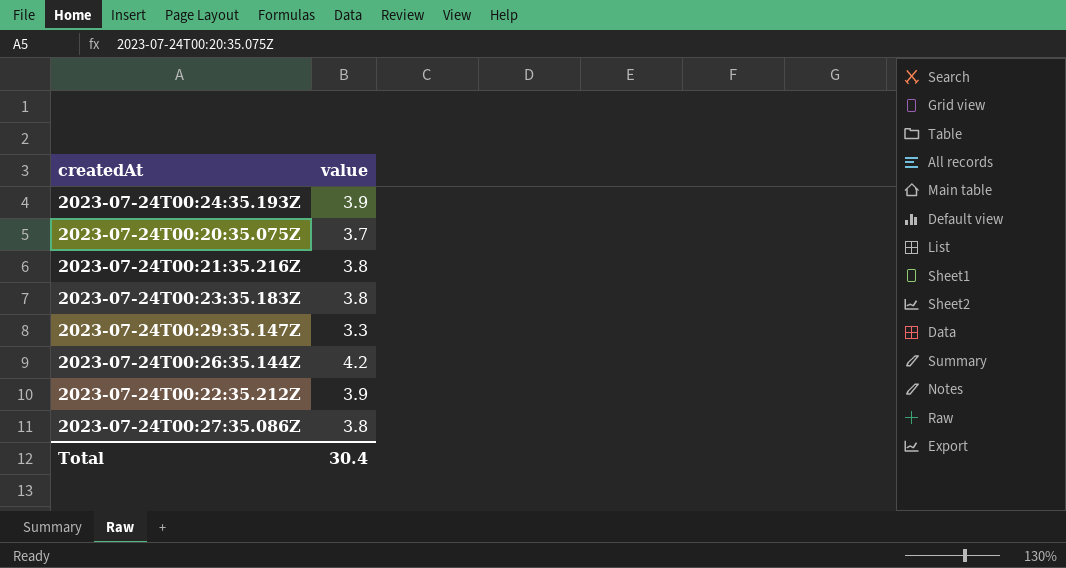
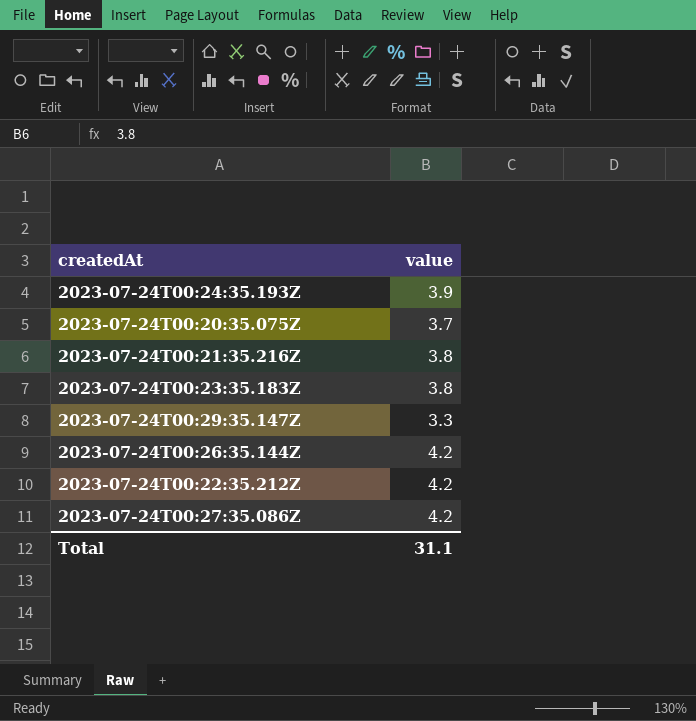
2023-07-24T00:22:35.212Z | value: 3.9 -> 4.2
2023-07-24T00:27:35.086Z | value: 3.8 -> 4.2
Total | value: 30.4 -> 31.1

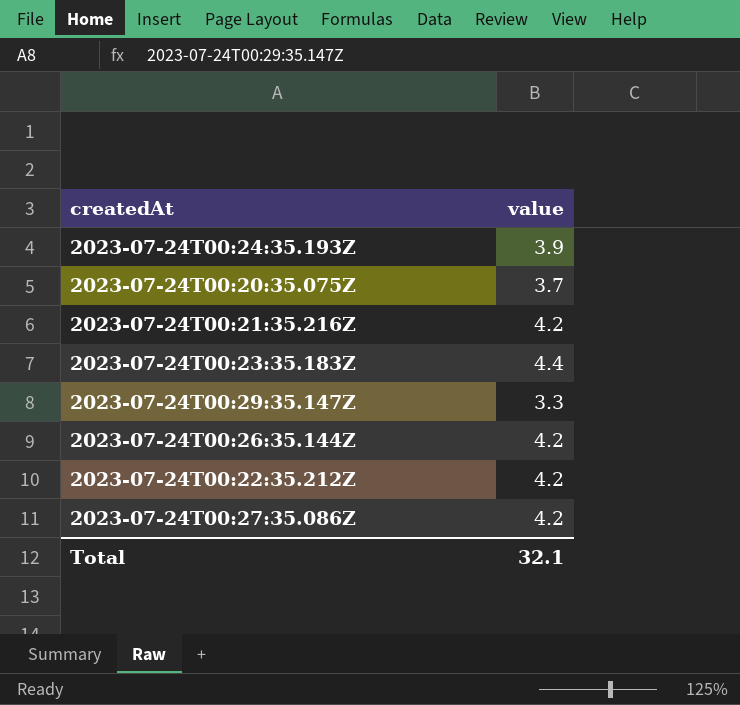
2023-07-24T00:21:35.216Z | value: 3.8 -> 4.2
2023-07-24T00:23:35.183Z | value: 3.8 -> 4.4
Total | value: 31.1 -> 32.1

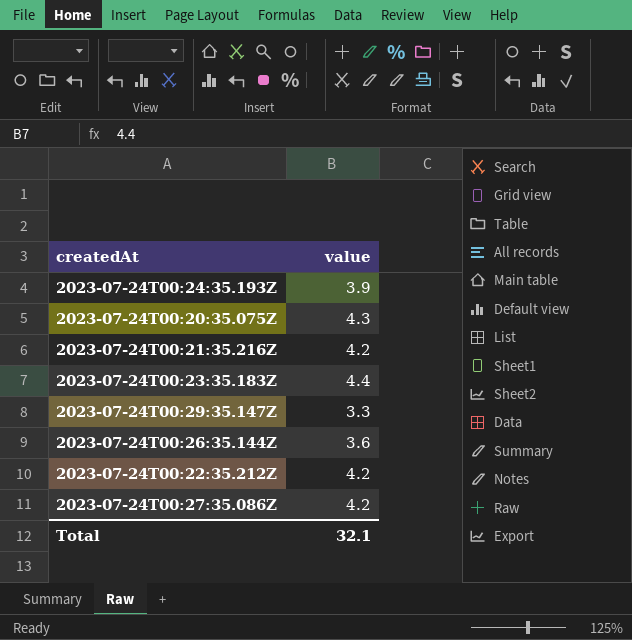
2023-07-24T00:20:35.075Z | value: 3.7 -> 4.3
2023-07-24T00:26:35.144Z | value: 4.2 -> 3.6

